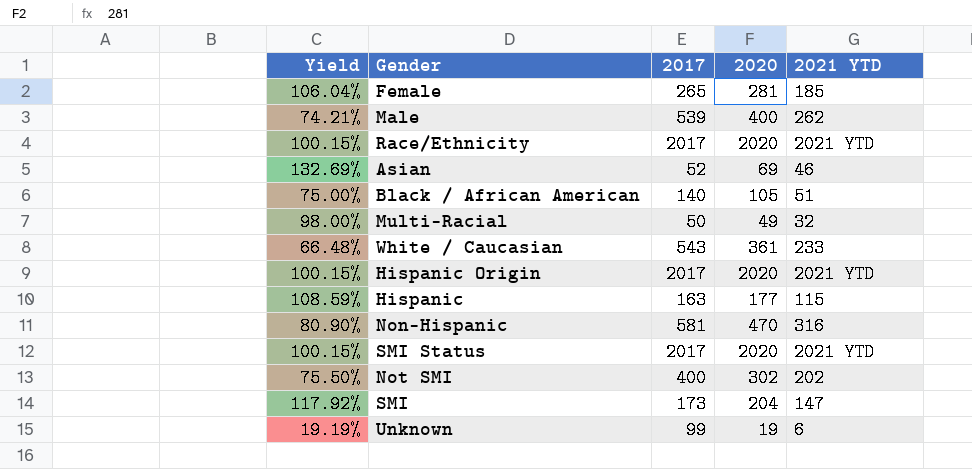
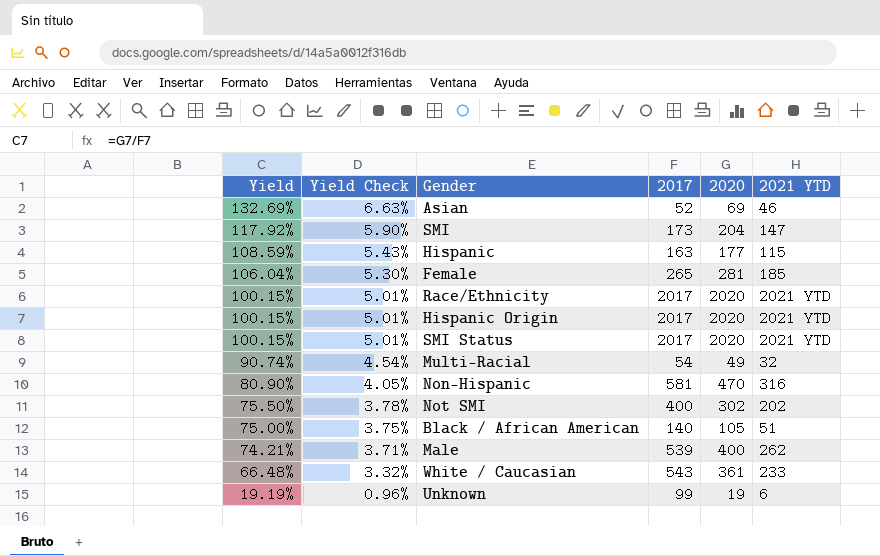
row order: none -> Yield descending
column Yield Check | formula: none -> [Yield] * 0.05
Multi-Racial | Yield: 98.00% -> 90.74%
Multi-Racial | 2017: 50 -> 54

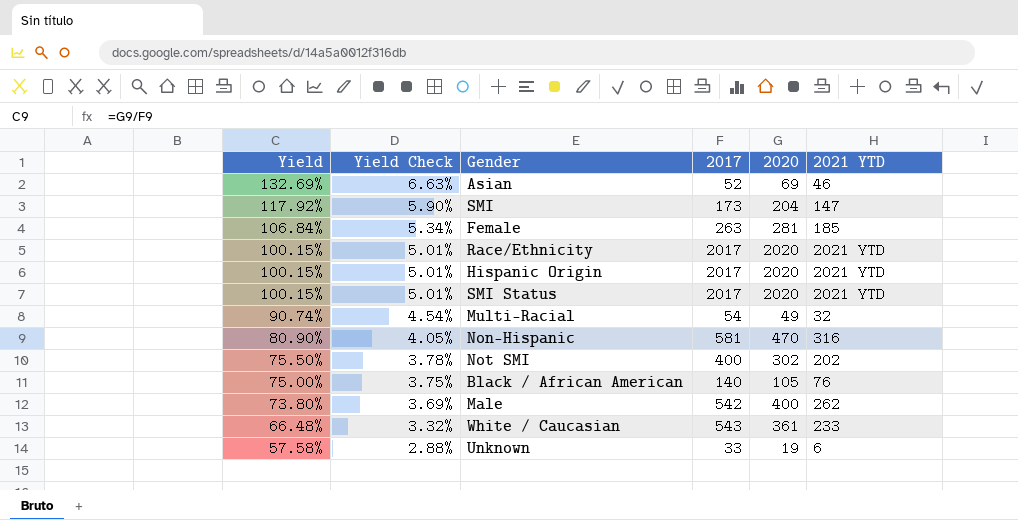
row Hispanic: 108.59% | 5.43% | 163 | 177 | 115 -> none
Female | Yield: 106.04% -> 106.84%
Female | Yield Check: 5.30% -> 5.34%
Female | 2017: 265 -> 263
Black / African American | 2021 YTD: 51 -> 76
Male | Yield: 74.21% -> 73.80%
Male | Yield Check: 3.71% -> 3.69%
Male | 2017: 539 -> 542
Unknown | Yield: 19.19% -> 57.58%
Unknown | Yield Check: 0.96% -> 2.88%
Unknown | 2017: 99 -> 33

